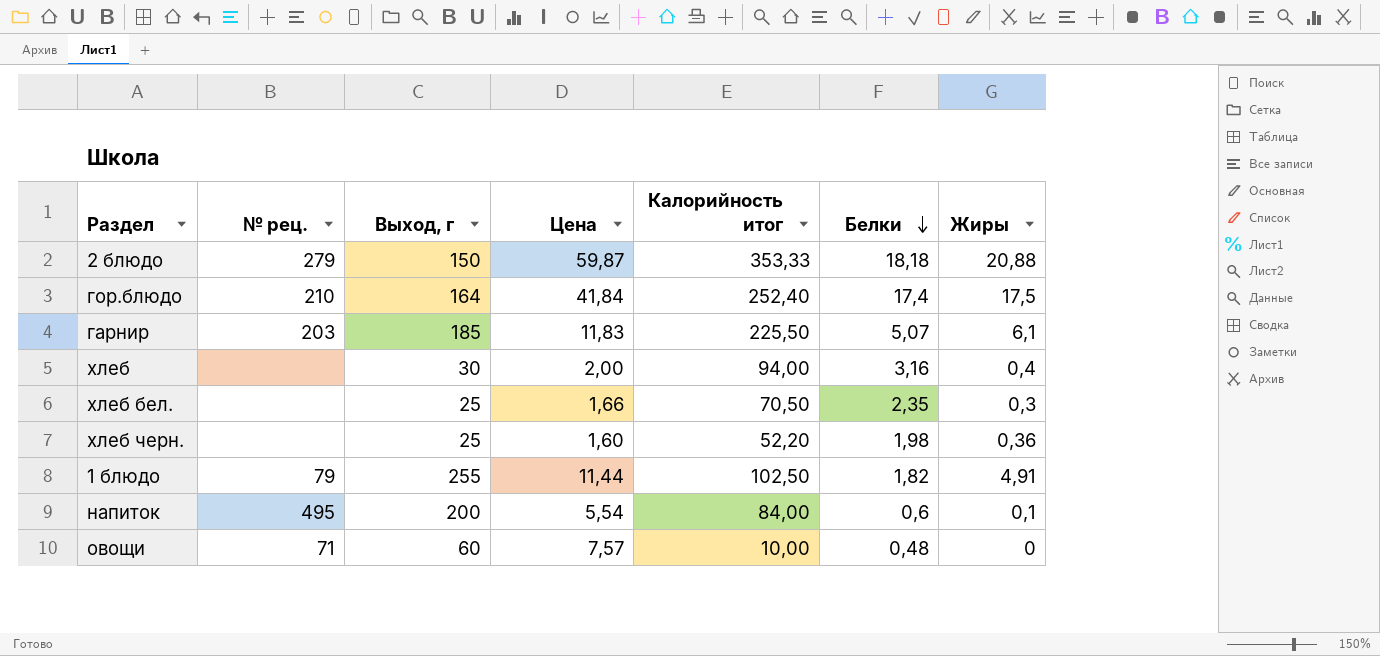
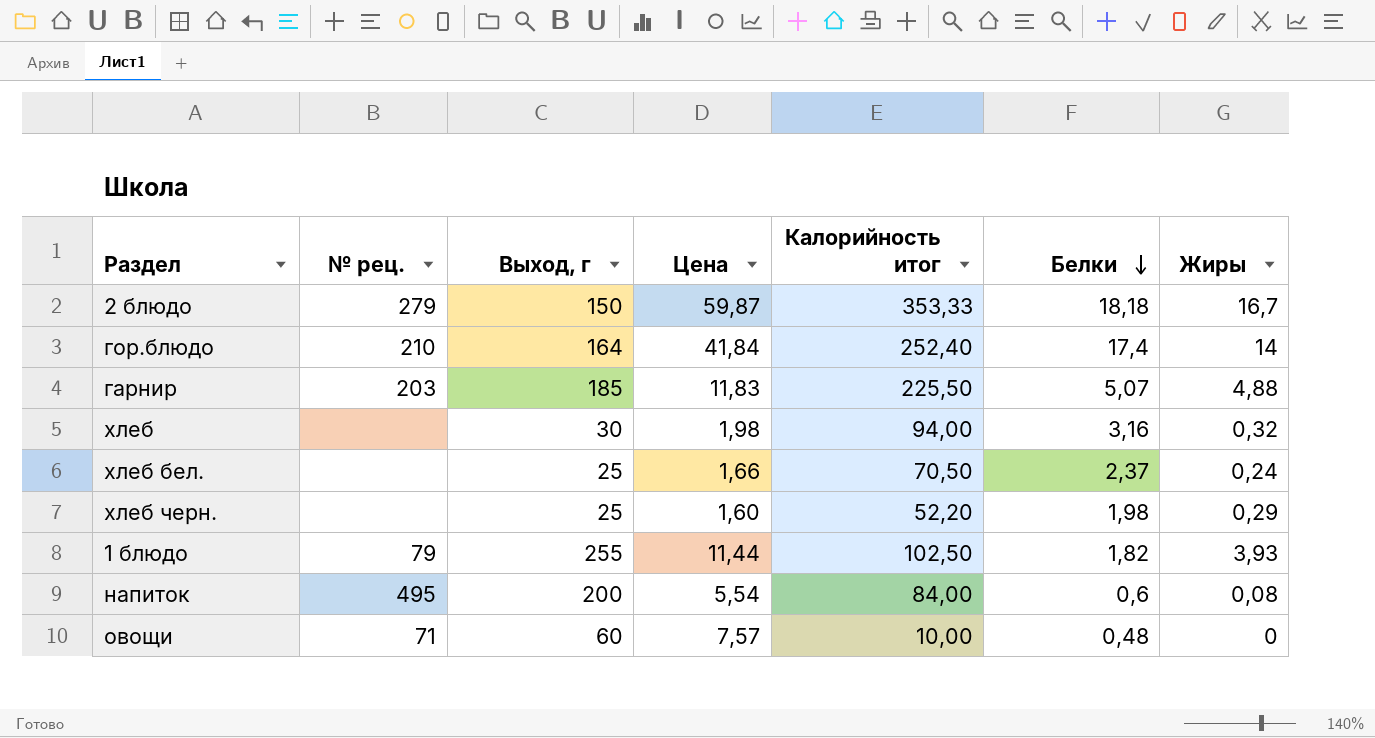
2 блюдо | Жиры: 20,88 -> 16,7
гор.блюдо | Жиры: 17,5 -> 14
гарнир | Жиры: 6,1 -> 4,88
хлеб | Цена: 2,00 -> 1,98
хлеб | Жиры: 0,4 -> 0,32
хлеб бел. | Белки: 2,35 -> 2,37
хлеб бел. | Жиры: 0,3 -> 0,24
хлеб черн. | Жиры: 0,36 -> 0,29
1 блюдо | Жиры: 4,91 -> 3,93
напиток | Жиры: 0,1 -> 0,08

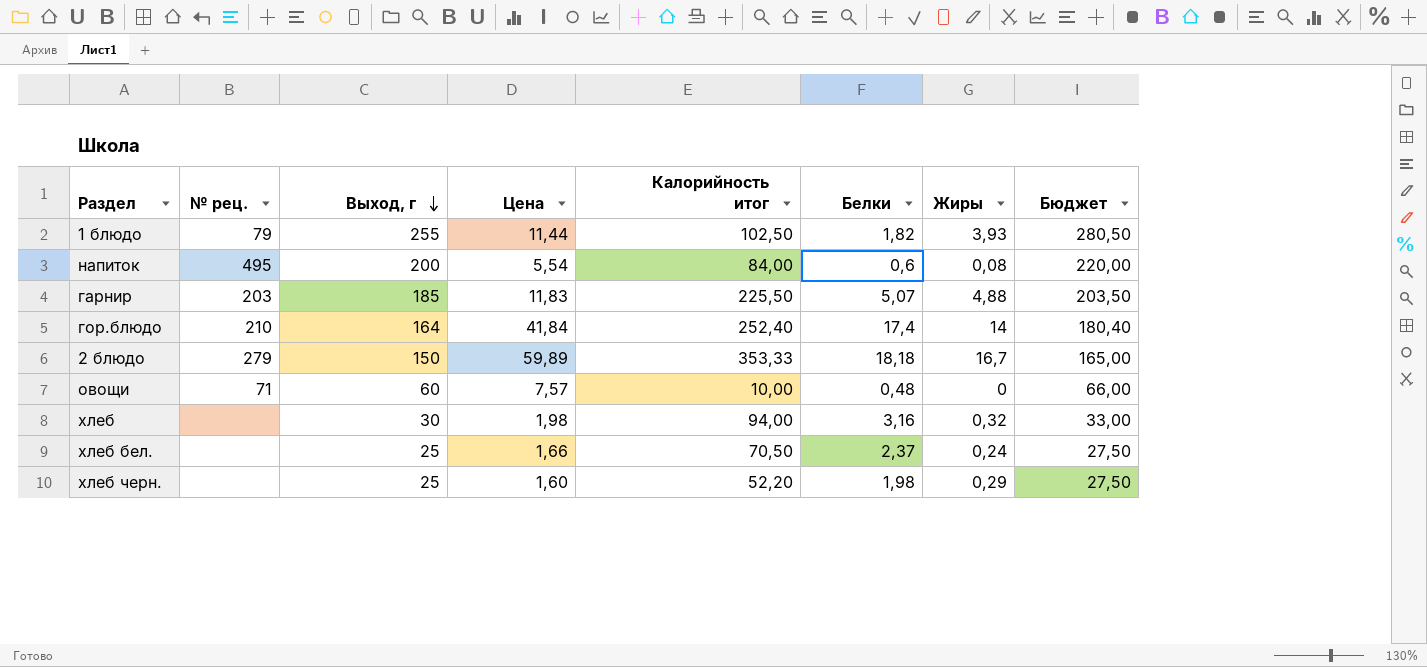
row order: Белки descending -> Выход, г descending
column Бюджет | formula: none -> [Выход, г] * 1,1
2 блюдо | Цена: 59,87 -> 59,89

